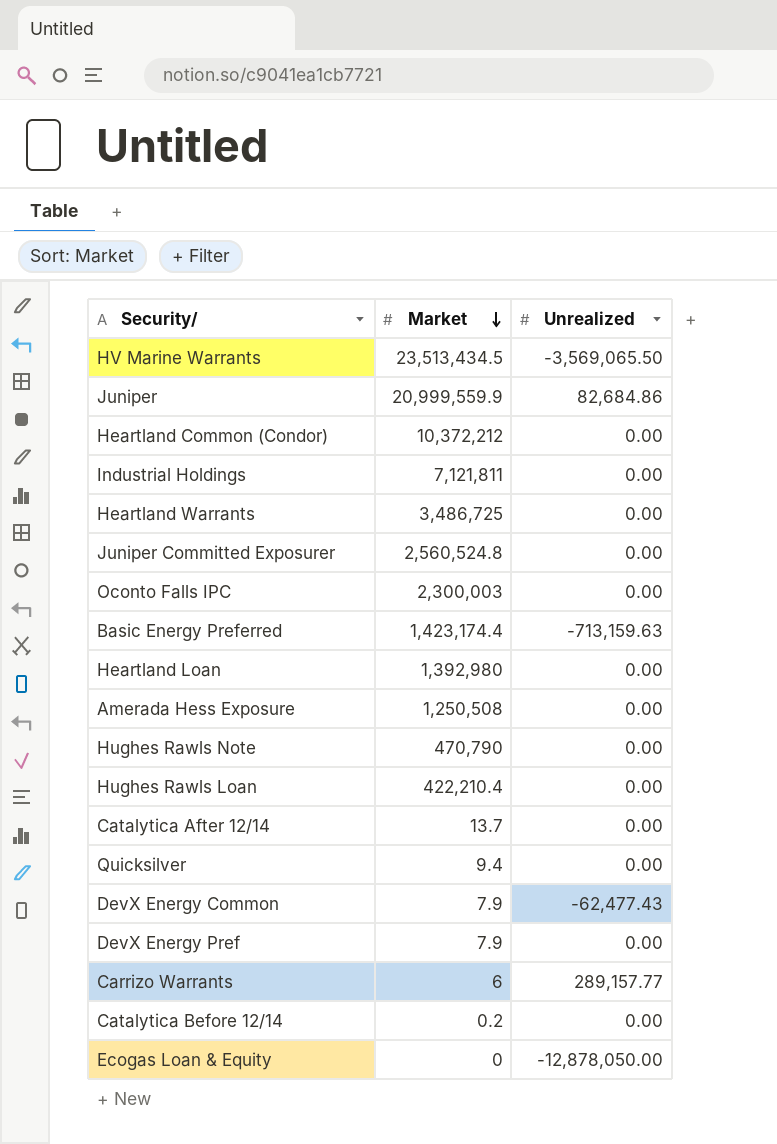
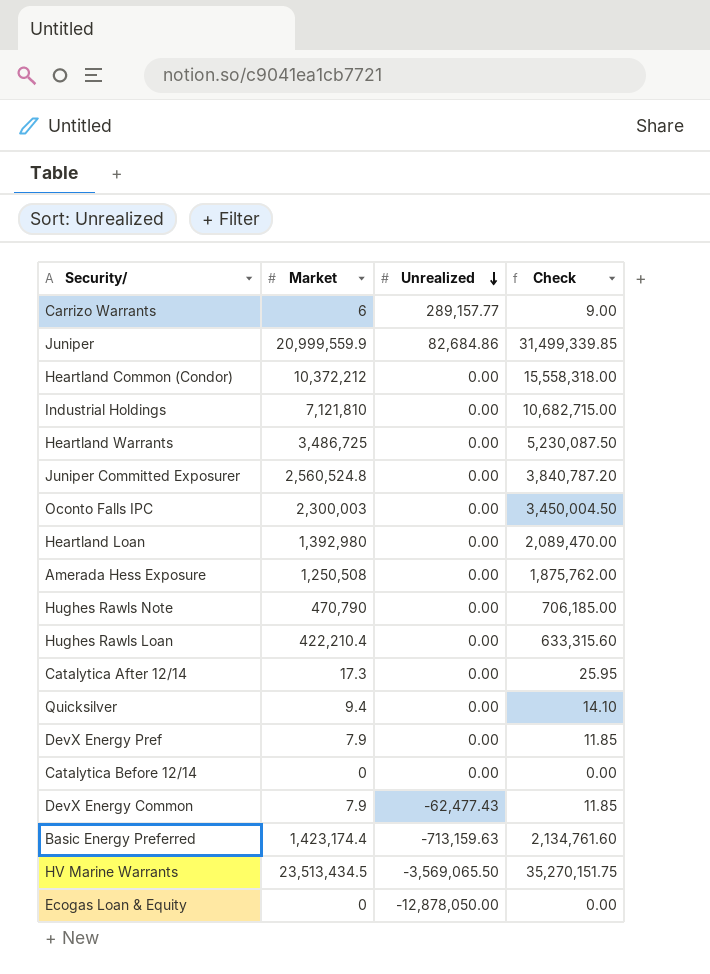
row order: Market descending -> Unrealized descending
column Check | formula: none -> [Market] * 1.5
Industrial Holdings | Market: 7,121,811 -> 7,121,810
Catalytica After 12/14 | Market: 13.7 -> 17.3
Catalytica Before 12/14 | Market: 0.2 -> 0

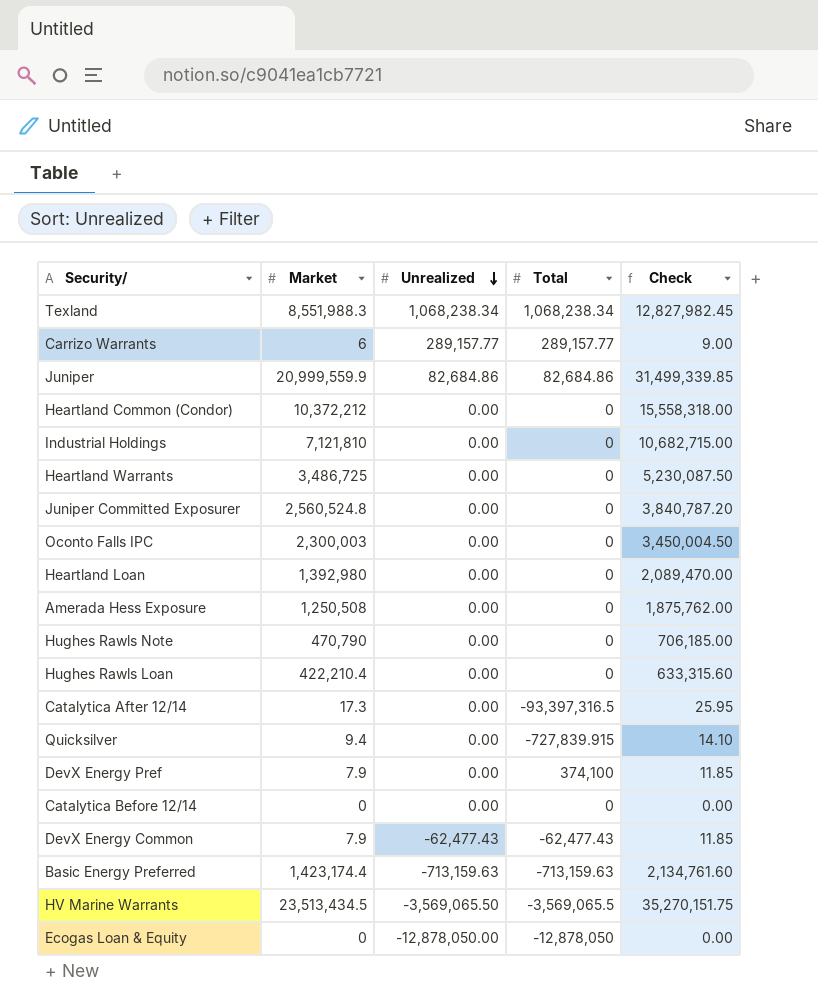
column Total | position: none -> 4
row Texland: none -> 8,551,988.3 | 1,068,238.34 | 1,068,238.34 | 12,827,982.45

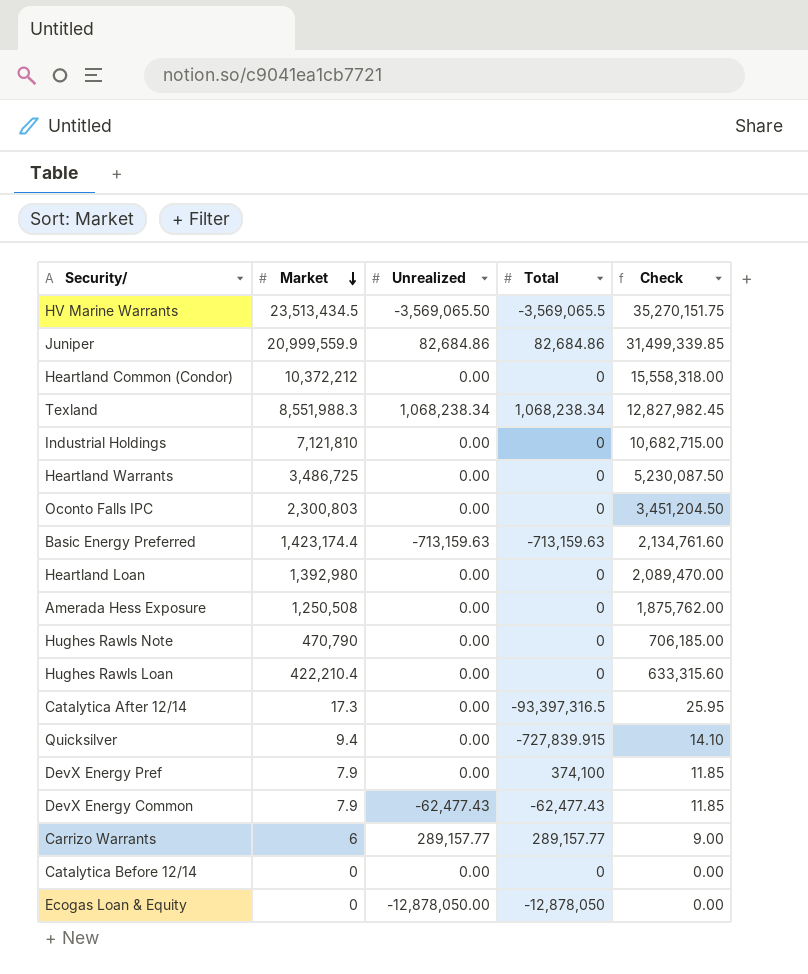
row order: Unrealized descending -> Market descending
row Juniper Committed Exposurer: 2,560,524.8 | 0.00 | 0 | 3,840,787.20 -> none
Oconto Falls IPC | Market: 2,300,003 -> 2,300,803
Oconto Falls IPC | Check: 3,450,004.50 -> 3,451,204.50

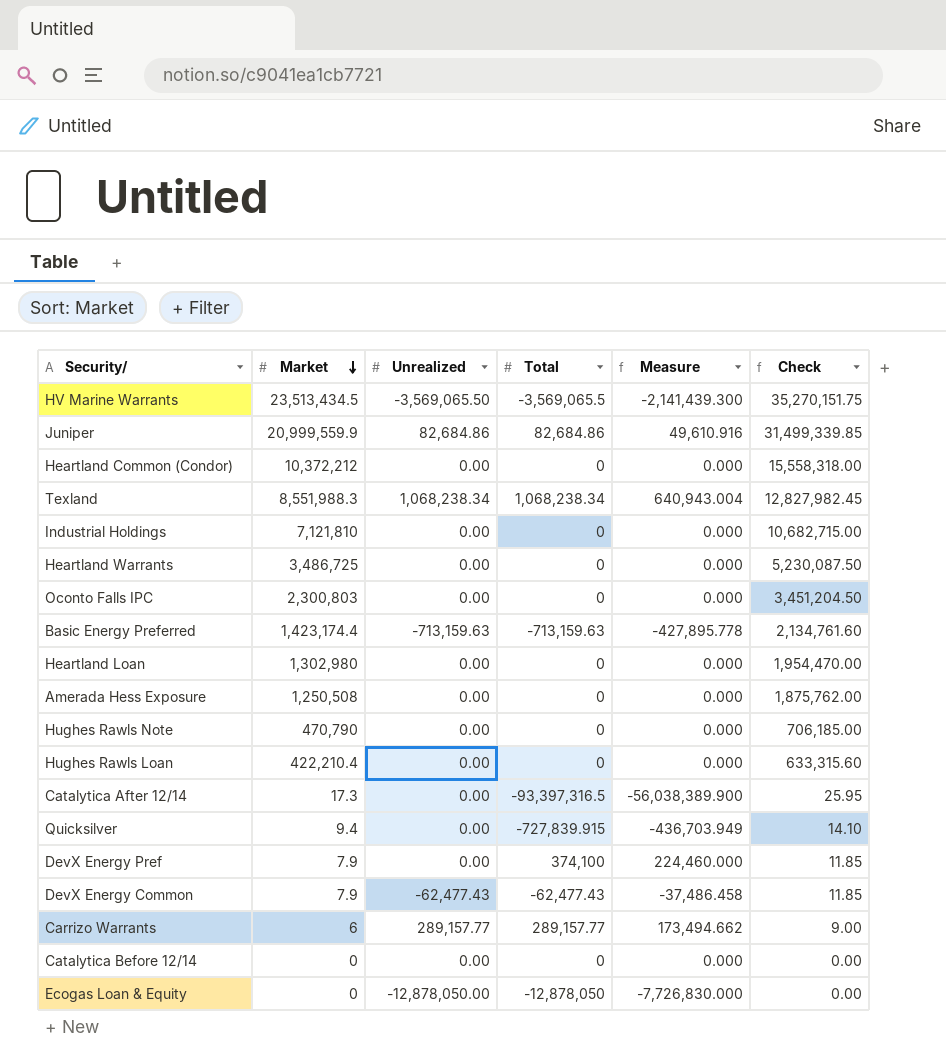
column Measure | formula: none -> [Total] * 0.6
Heartland Loan | Market: 1,392,980 -> 1,302,980
Heartland Loan | Check: 2,089,470.00 -> 1,954,470.00

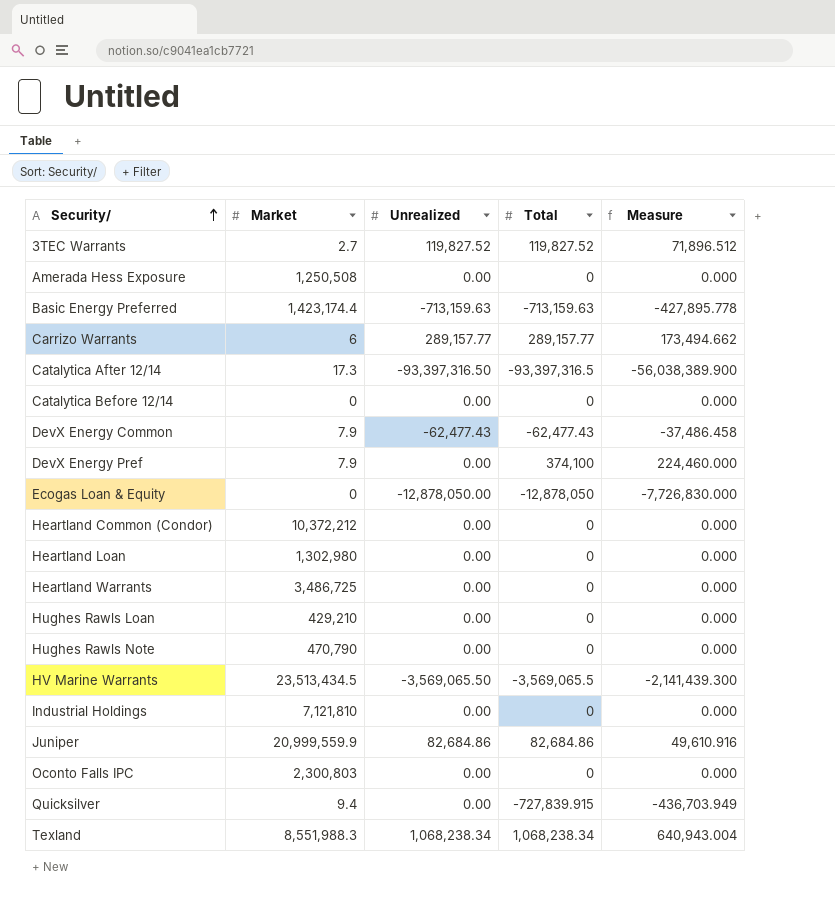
row order: Market descending -> Security/ ascending
column Check | formula: [Market] * 1.5 -> none
row 3TEC Warrants: none -> 2.7 | 119,827.52 | 119,827.52 | 71,896.512
Catalytica After 12/14 | Unrealized: 0.00 -> -93,397,316.50
Hughes Rawls Loan | Market: 422,210.4 -> 429,210

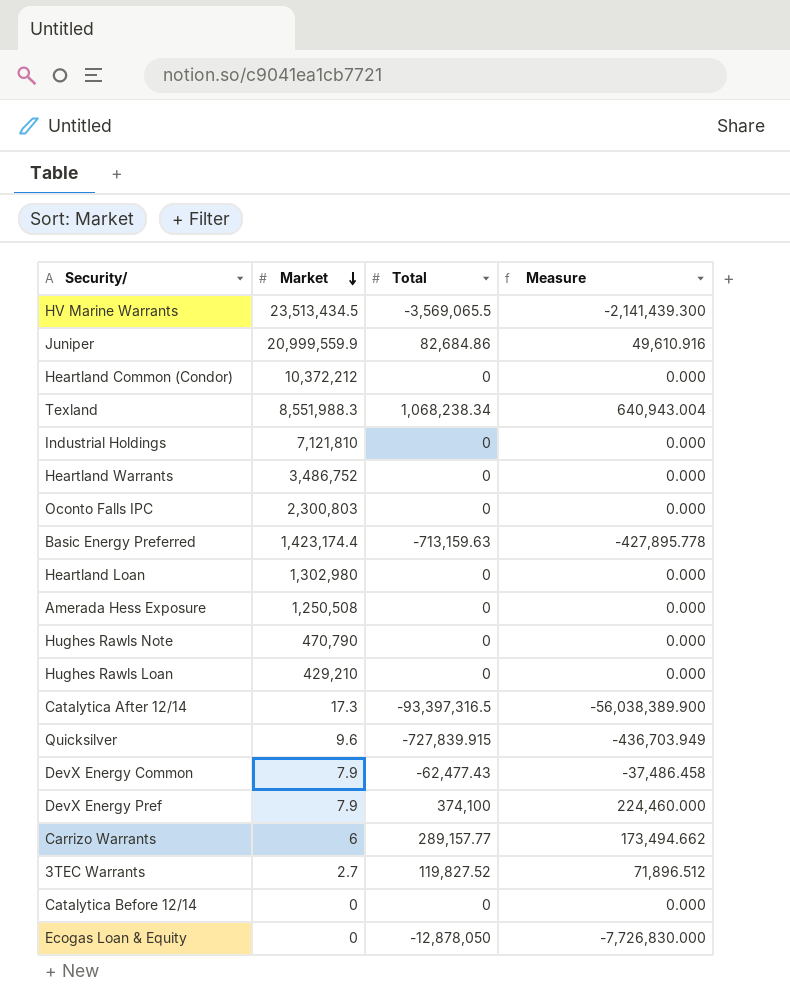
row order: Security/ ascending -> Market descending
column Unrealized | position: 3 -> none
Heartland Warrants | Market: 3,486,725 -> 3,486,752
Quicksilver | Market: 9.4 -> 9.6

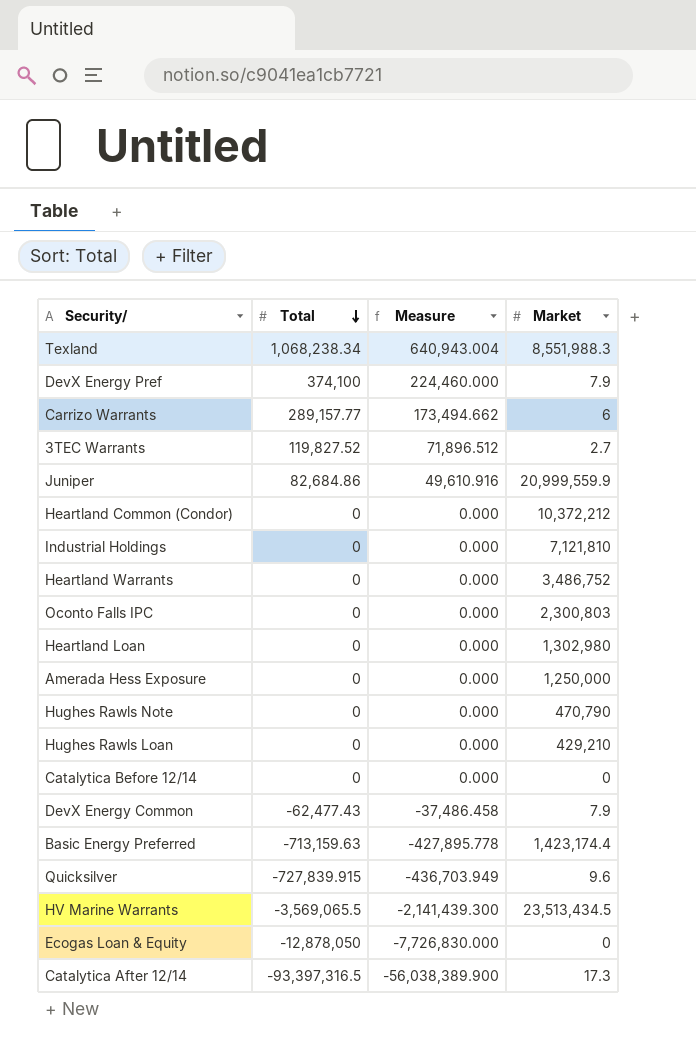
row order: Market descending -> Total descending
column Market | position: 2 -> 4
Amerada Hess Exposure | Market: 1,250,508 -> 1,250,000

